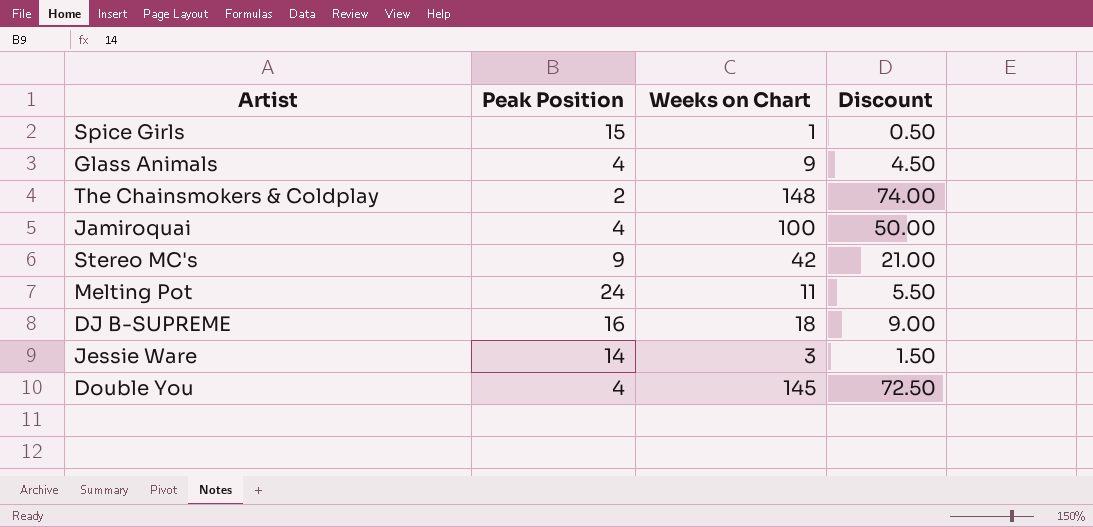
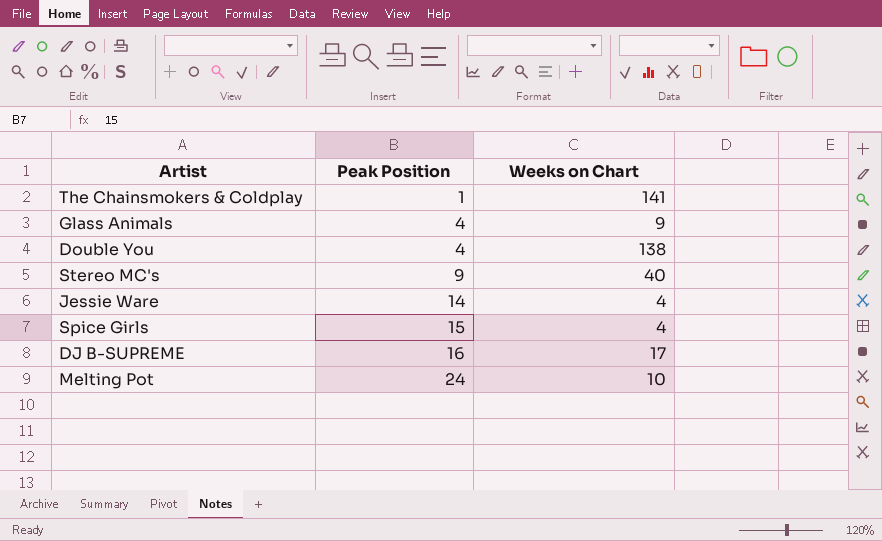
row order: none -> Peak Position ascending
column Discount | formula: [Weeks on Chart] * 0.5 -> none
row Jamiroquai: 4 | 100 | 50.00 -> none
The Chainsmokers & Coldplay | Peak Position: 2 -> 1
The Chainsmokers & Coldplay | Weeks on Chart: 148 -> 141
Double You | Weeks on Chart: 145 -> 138
Stereo MC's | Weeks on Chart: 42 -> 40
Jessie Ware | Weeks on Chart: 3 -> 4
Spice Girls | Weeks on Chart: 1 -> 4
DJ B-SUPREME | Weeks on Chart: 18 -> 17
Melting Pot | Weeks on Chart: 11 -> 10

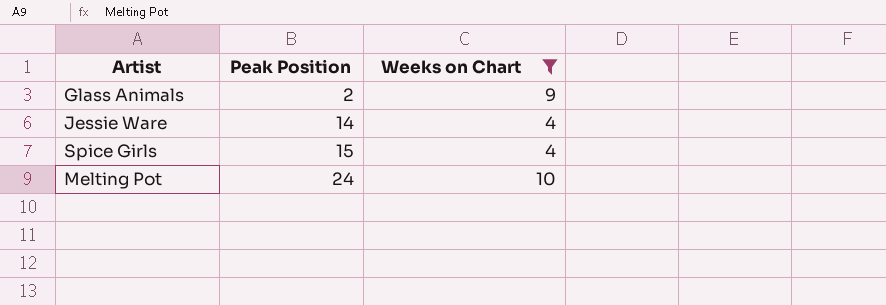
filter: none -> Weeks on Chart <= 10
Glass Animals | Peak Position: 4 -> 2

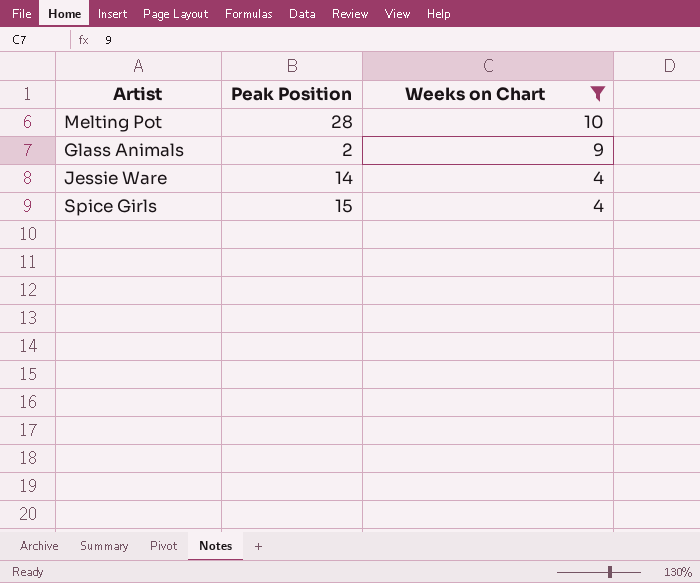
row order: Peak Position ascending -> Weeks on Chart descending
Melting Pot | Peak Position: 24 -> 28

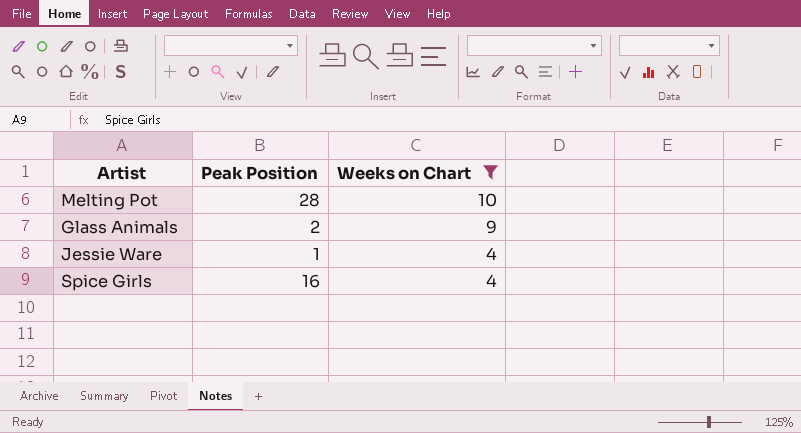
Jessie Ware | Peak Position: 14 -> 1
Spice Girls | Peak Position: 15 -> 16

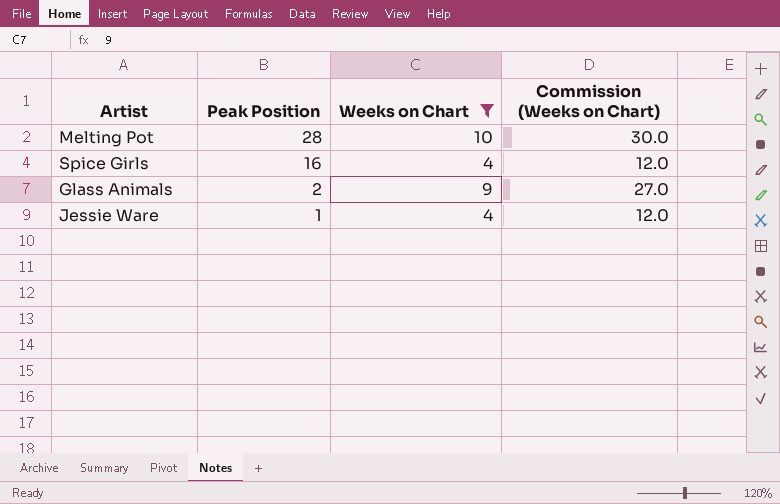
row order: Weeks on Chart descending -> Peak Position descending
column Commission (Weeks on Chart) | formula: none -> [Weeks on Chart] * 3

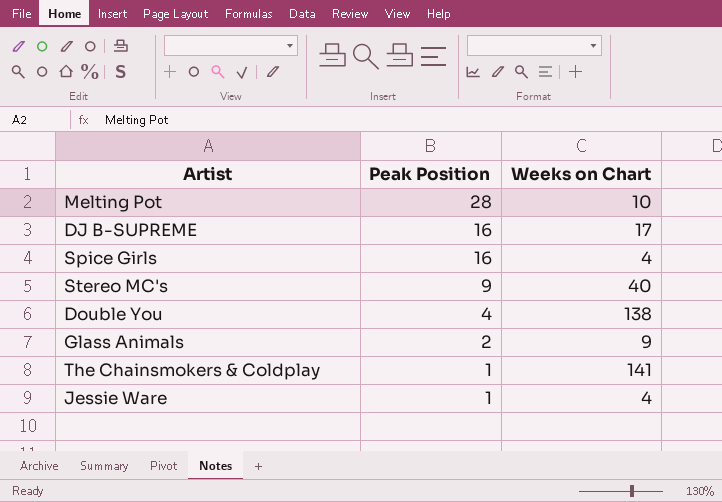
filter: Weeks on Chart <= 10 -> none
column Commission (Weeks on Chart) | formula: [Weeks on Chart] * 3 -> none

